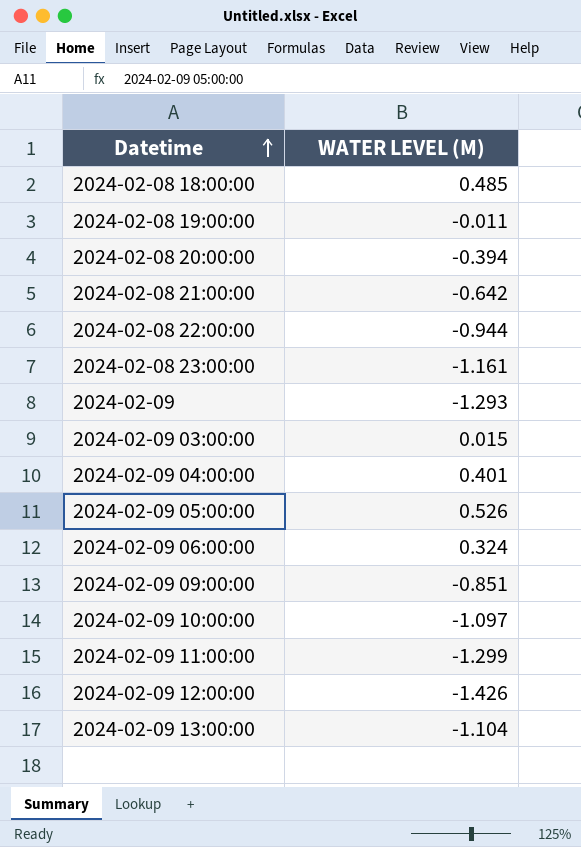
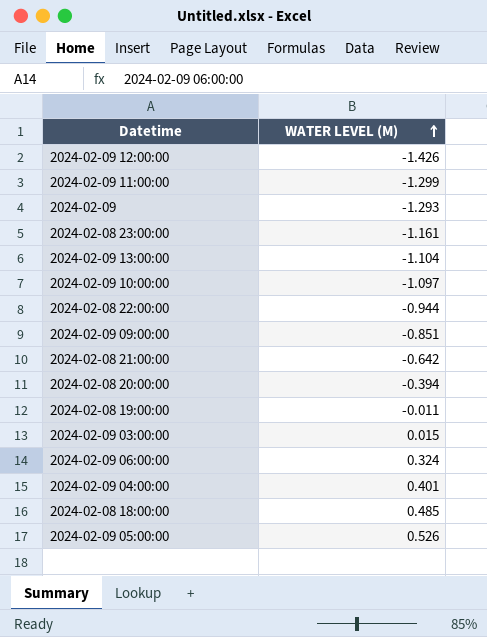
row order: Datetime ascending -> WATER LEVEL (M) ascending

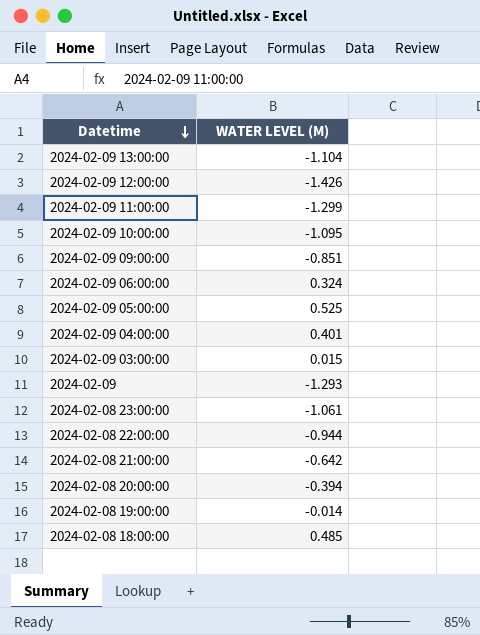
row order: WATER LEVEL (M) ascending -> Datetime descending
2024-02-09 10:00:00 | WATER LEVEL (M): -1.097 -> -1.095
2024-02-09 05:00:00 | WATER LEVEL (M): 0.526 -> 0.525
2024-02-08 23:00:00 | WATER LEVEL (M): -1.161 -> -1.061
2024-02-08 19:00:00 | WATER LEVEL (M): -0.011 -> -0.014

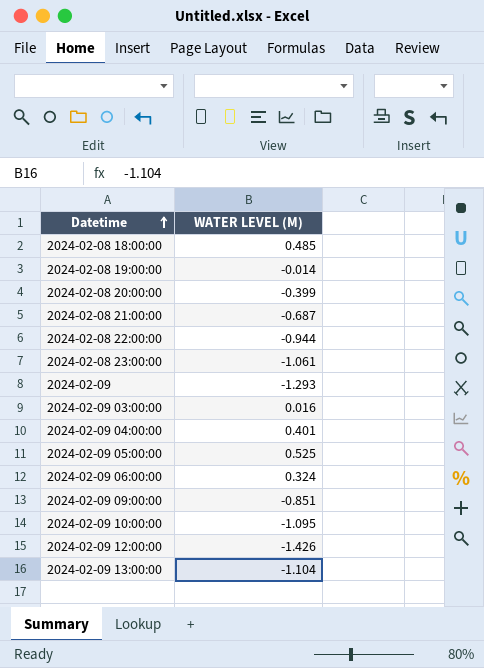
row order: Datetime descending -> Datetime ascending
row 2024-02-09 11:00:00: -1.299 -> none
2024-02-08 20:00:00 | WATER LEVEL (M): -0.394 -> -0.399
2024-02-08 21:00:00 | WATER LEVEL (M): -0.642 -> -0.687
2024-02-09 03:00:00 | WATER LEVEL (M): 0.015 -> 0.016

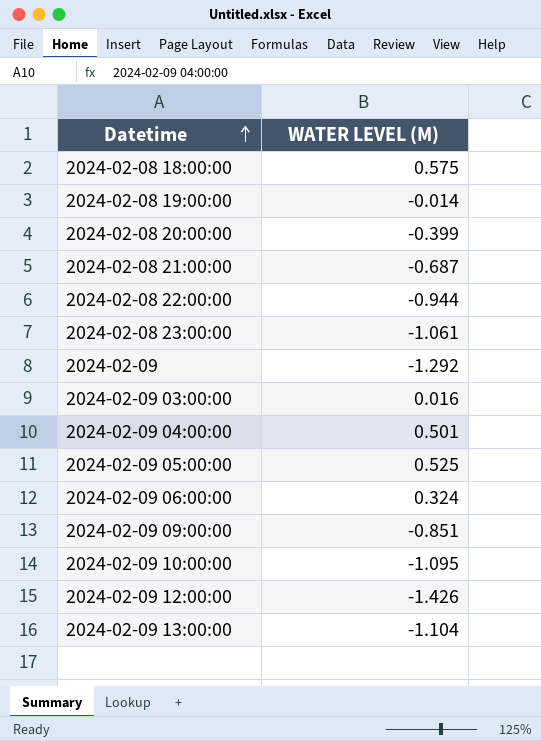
2024-02-08 18:00:00 | WATER LEVEL (M): 0.485 -> 0.575
2024-02-09 | WATER LEVEL (M): -1.293 -> -1.292
2024-02-09 04:00:00 | WATER LEVEL (M): 0.401 -> 0.501

